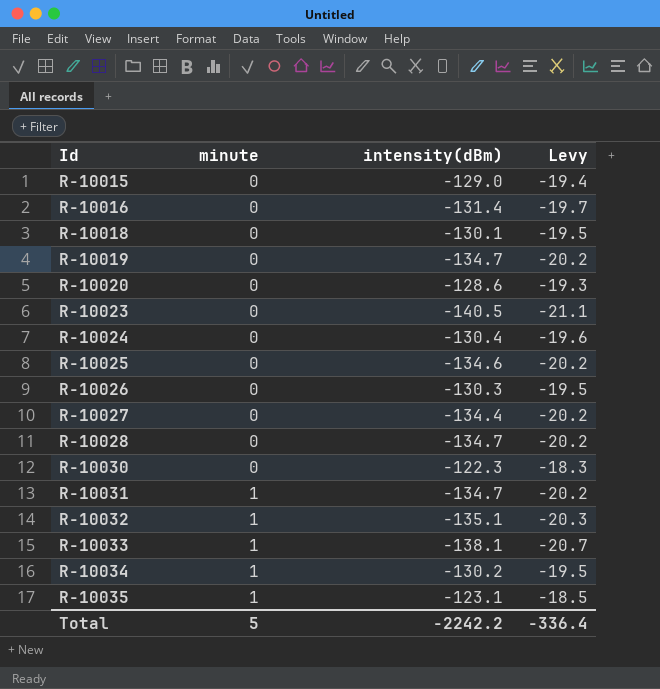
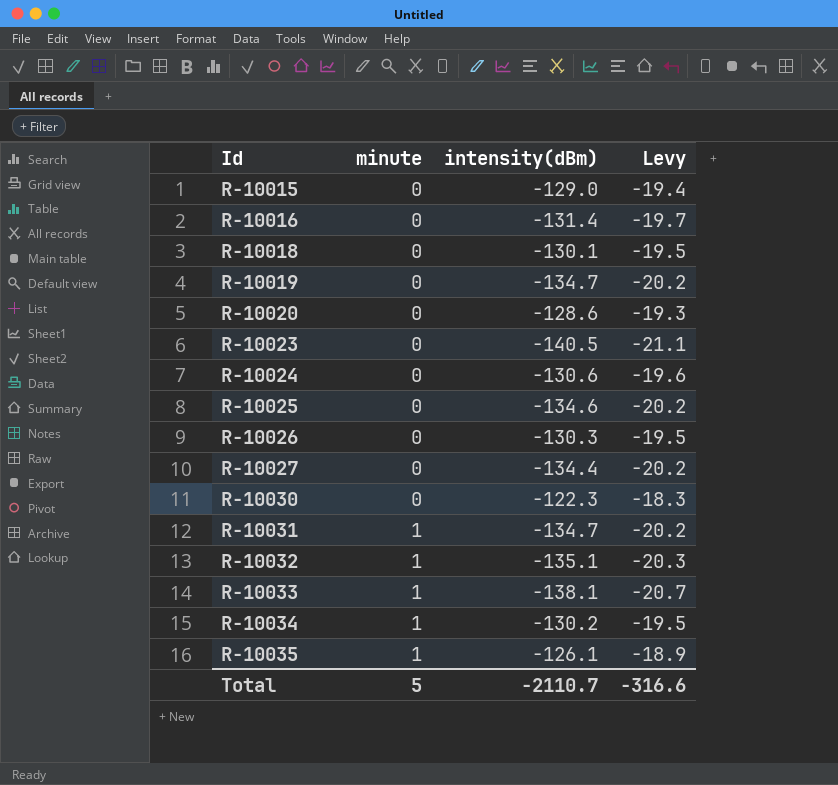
row R-10028: 0 | -134.7 | -20.2 -> none
R-10024 | intensity(dBm): -130.4 -> -130.6
R-10035 | intensity(dBm): -123.1 -> -126.1
R-10035 | Levy: -18.5 -> -18.9
Total | intensity(dBm): -2242.2 -> -2110.7
Total | Levy: -336.4 -> -316.6

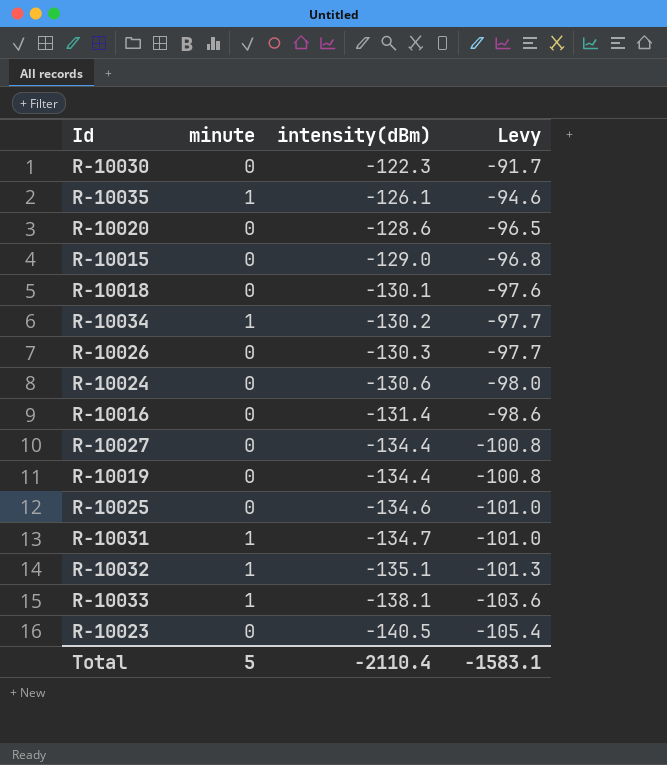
row order: Id ascending -> intensity(dBm) descending
column Levy | formula: [intensity(dBm)] * 0.15 -> [intensity(dBm)] * 0.75
R-10019 | intensity(dBm): -134.7 -> -134.4
Total | intensity(dBm): -2110.7 -> -2110.4
Total | Levy: -316.6 -> -1583.1

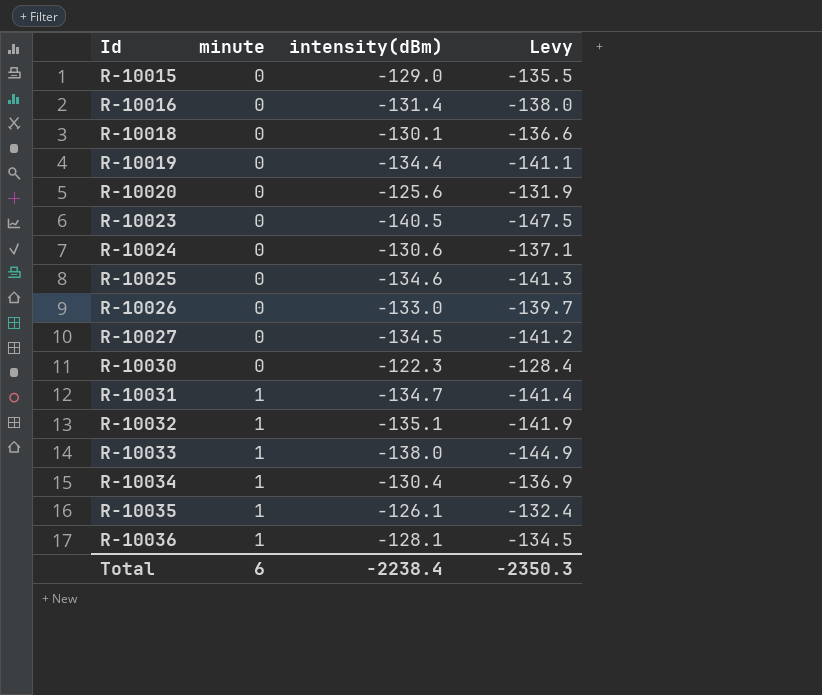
row order: intensity(dBm) descending -> Id ascending
column Levy | formula: [intensity(dBm)] * 0.75 -> [intensity(dBm)] * 1.05
R-10020 | intensity(dBm): -128.6 -> -125.6
R-10026 | intensity(dBm): -130.3 -> -133.0
R-10027 | intensity(dBm): -134.4 -> -134.5
R-10033 | intensity(dBm): -138.1 -> -138.0
R-10034 | intensity(dBm): -130.2 -> -130.4
row R-10036: none -> 1 | -128.1 | -134.5
Total | minute: 5 -> 6
Total | intensity(dBm): -2110.4 -> -2238.4
Total | Levy: -1583.1 -> -2350.3

